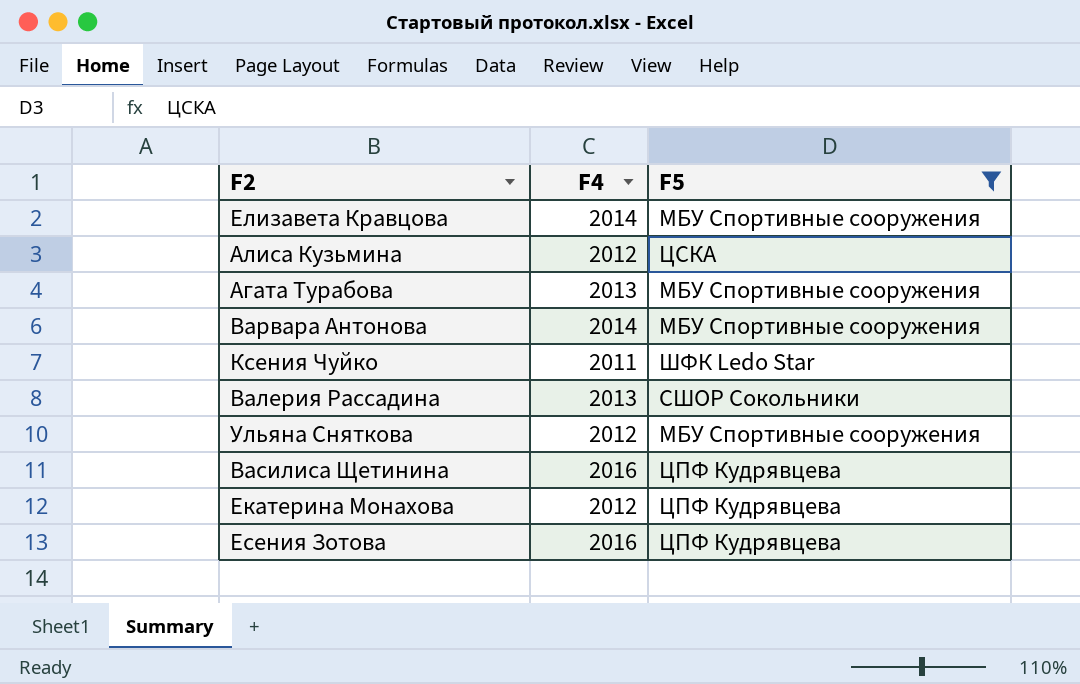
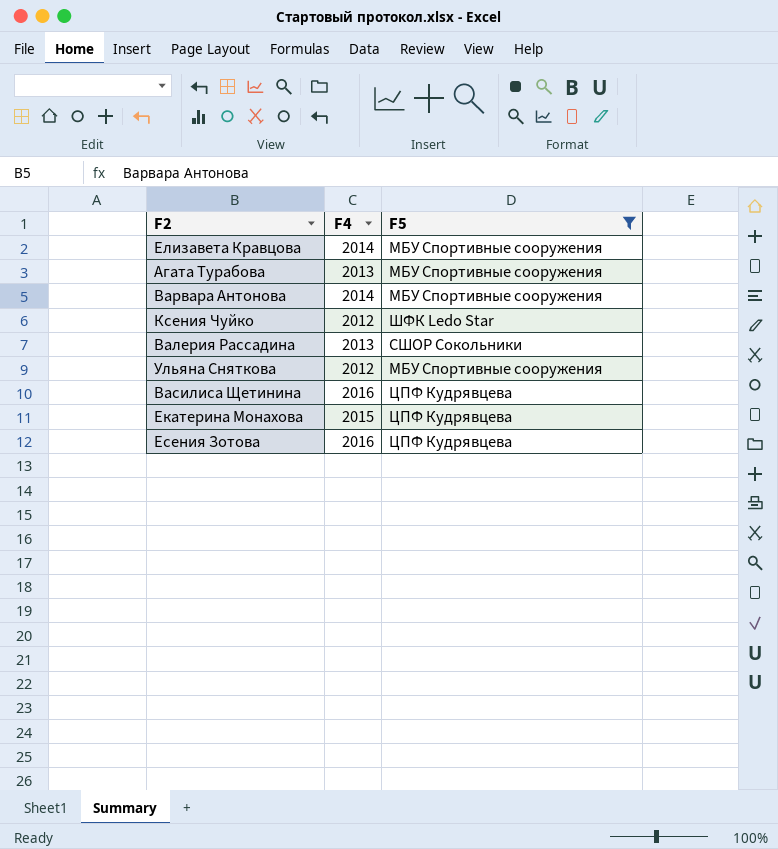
row Алиса Кузьмина: 2012 | ЦСКА -> none
Ксения Чуйко | F4: 2011 -> 2012
Екатерина Монахова | F4: 2012 -> 2015

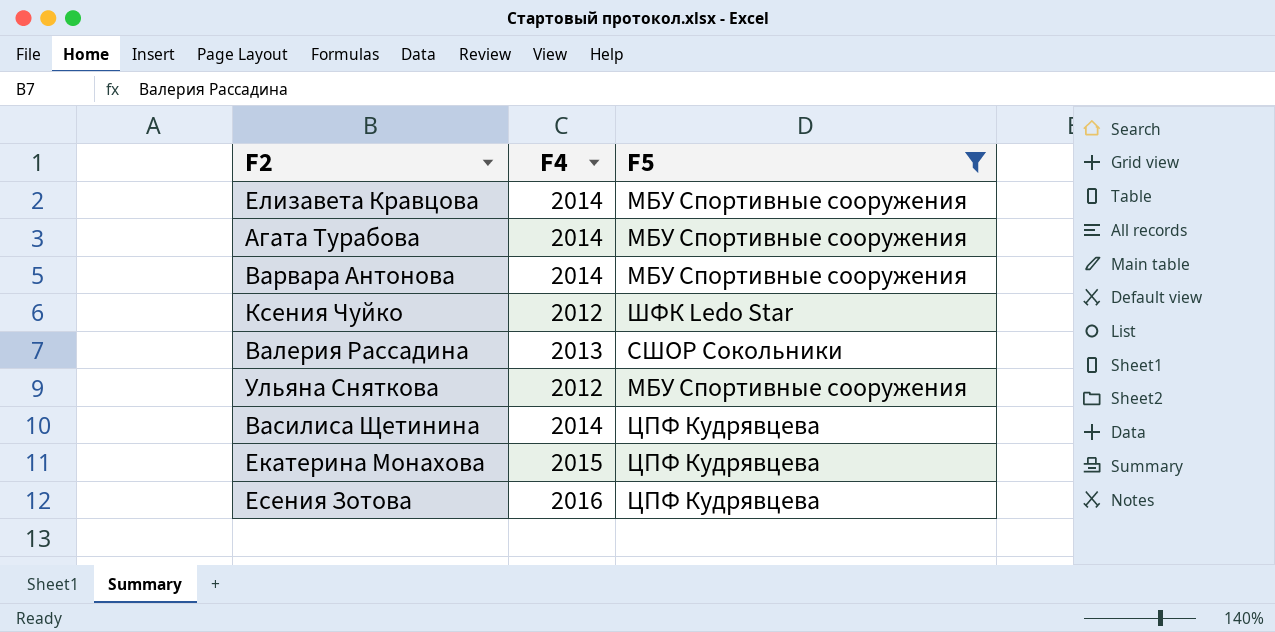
Агата Турабова | F4: 2013 -> 2014
Василиса Щетинина | F4: 2016 -> 2014

